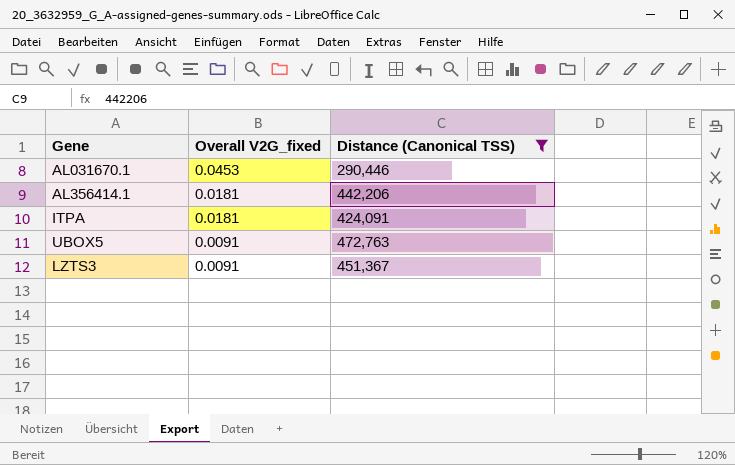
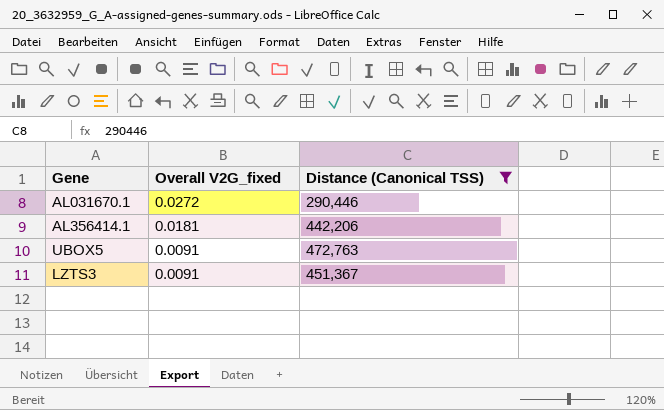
row ITPA: 0.0181 | 424,091 -> none
AL031670.1 | Overall V2G_fixed: 0.0453 -> 0.0272

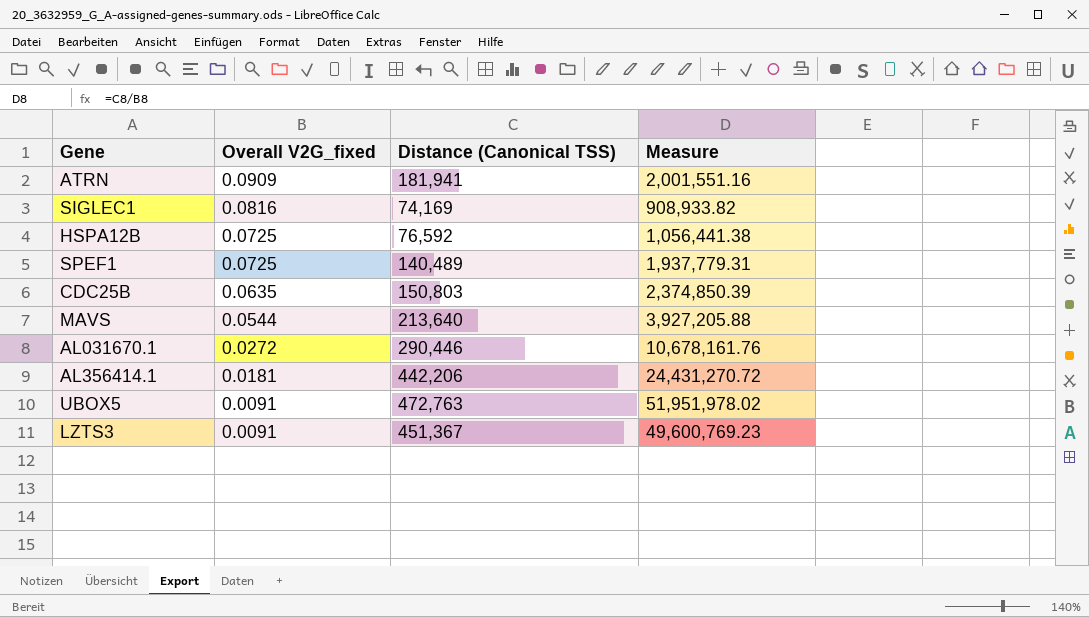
filter: Distance (Canonical TSS) >= 290,446 -> none
column Measure | formula: none -> [Distance (Canonical TSS)] / [Overall V2G_fixed]

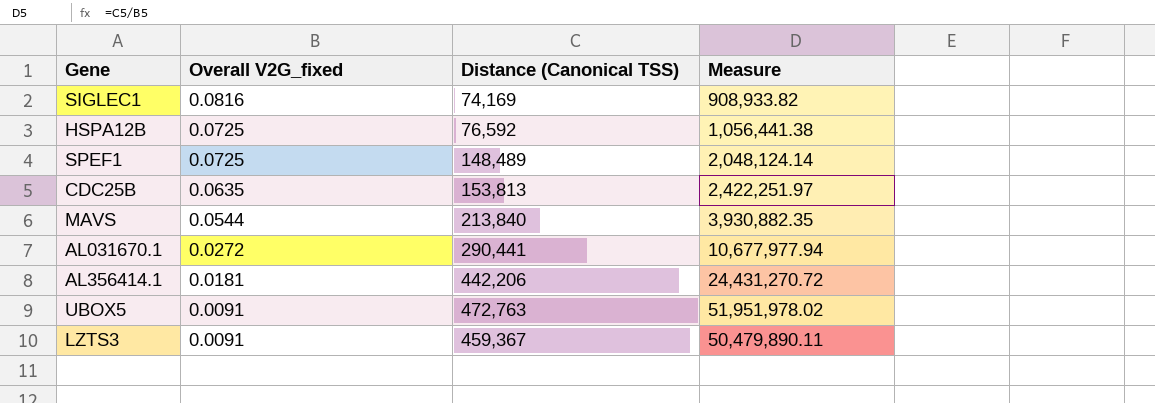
row ATRN: 0.0909 | 181,941 | 2,001,551.16 -> none
SPEF1 | Distance (Canonical TSS): 140,489 -> 148,489
SPEF1 | Measure: 1,937,779.31 -> 2,048,124.14
CDC25B | Distance (Canonical TSS): 150,803 -> 153,813
CDC25B | Measure: 2,374,850.39 -> 2,422,251.97
MAVS | Distance (Canonical TSS): 213,640 -> 213,840
MAVS | Measure: 3,927,205.88 -> 3,930,882.35
AL031670.1 | Distance (Canonical TSS): 290,446 -> 290,441
AL031670.1 | Measure: 10,678,161.76 -> 10,677,977.94
LZTS3 | Distance (Canonical TSS): 451,367 -> 459,367
LZTS3 | Measure: 49,600,769.23 -> 50,479,890.11

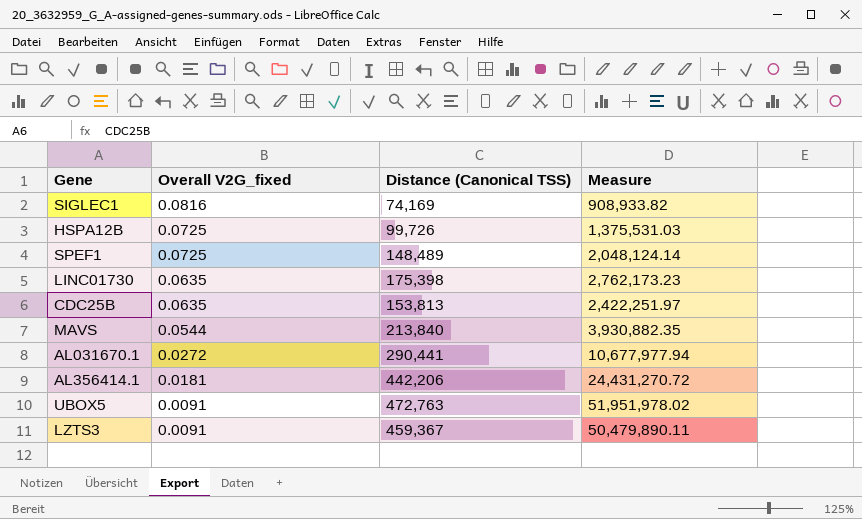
HSPA12B | Distance (Canonical TSS): 76,592 -> 99,726
HSPA12B | Measure: 1,056,441.38 -> 1,375,531.03
row LINC01730: none -> 0.0635 | 175,398 | 2,762,173.23

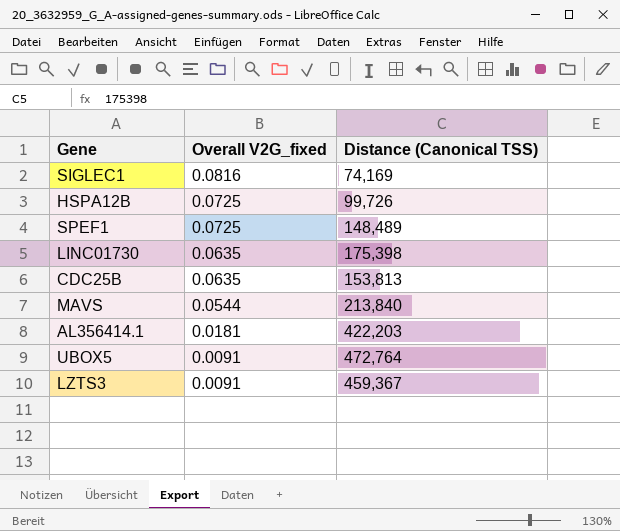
column Measure | formula: [Distance (Canonical TSS)] / [Overall V2G_fixed] -> none
row AL031670.1: 0.0272 | 290,441 | 10,677,977.94 -> none
AL356414.1 | Distance (Canonical TSS): 442,206 -> 422,203
UBOX5 | Distance (Canonical TSS): 472,763 -> 472,764

